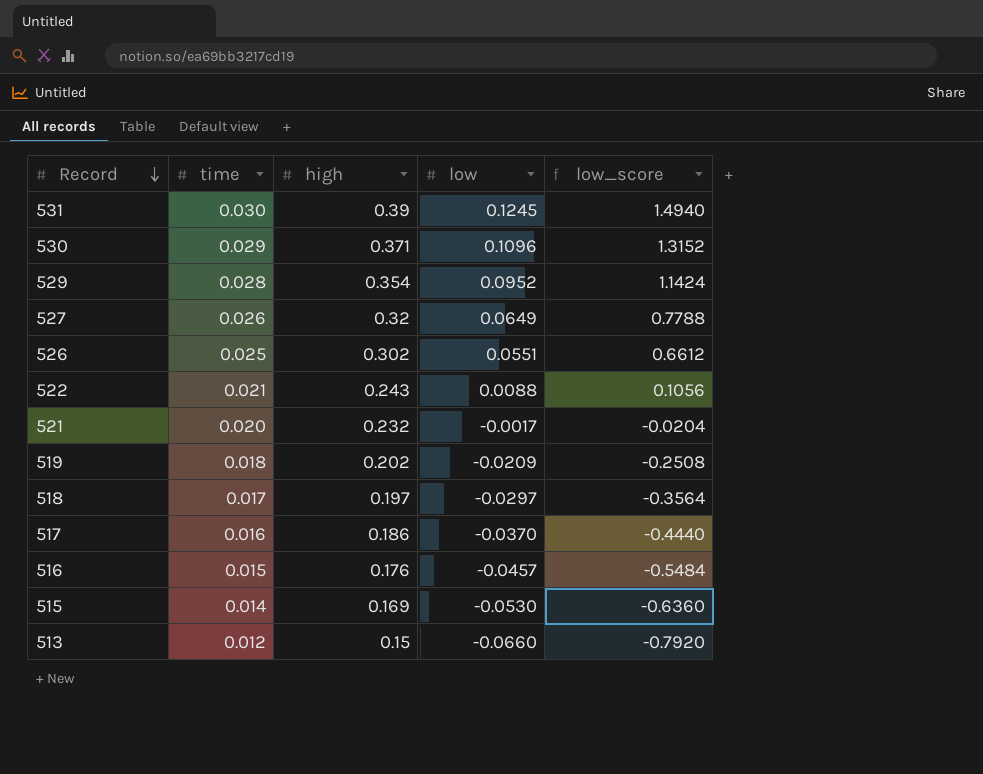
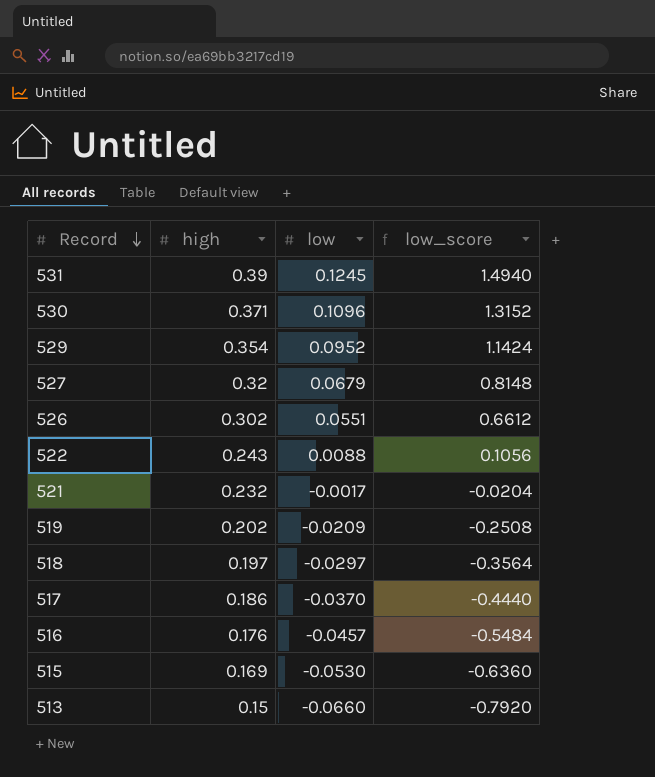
column time | position: 2 -> none
527 | low: 0.0649 -> 0.0679
527 | low_score: 0.7788 -> 0.8148

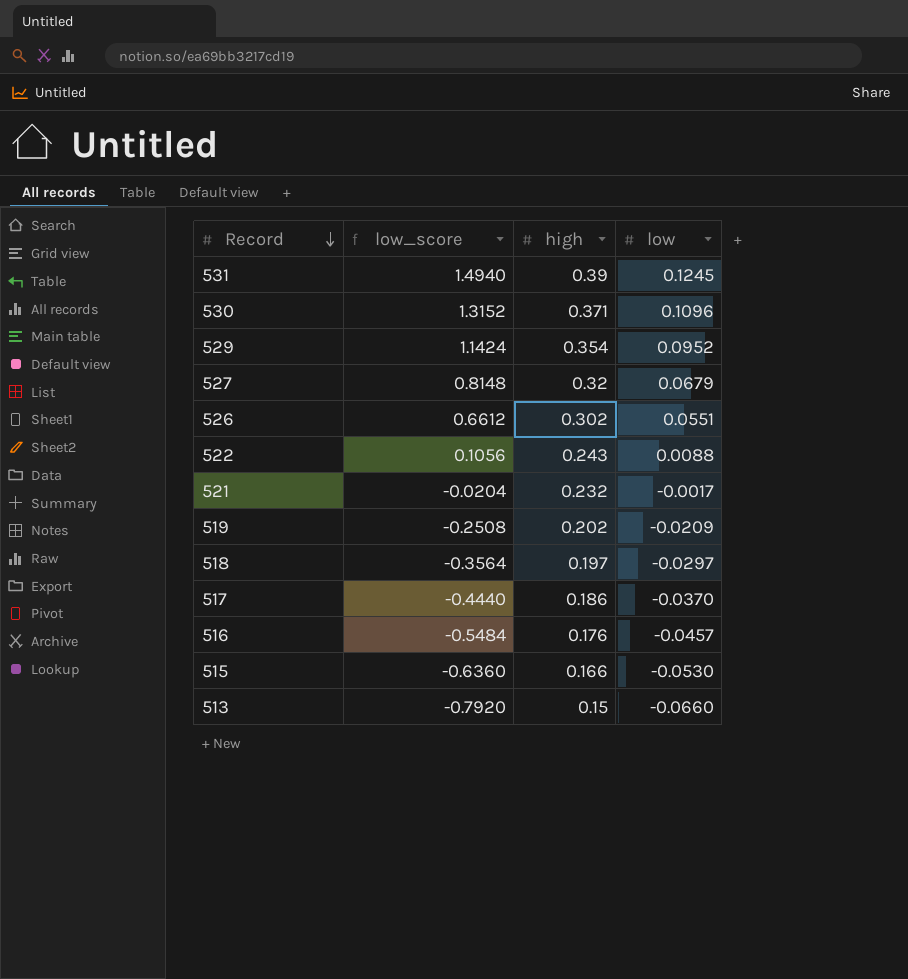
column low_score | position: 4 -> 2
515 | high: 0.169 -> 0.166

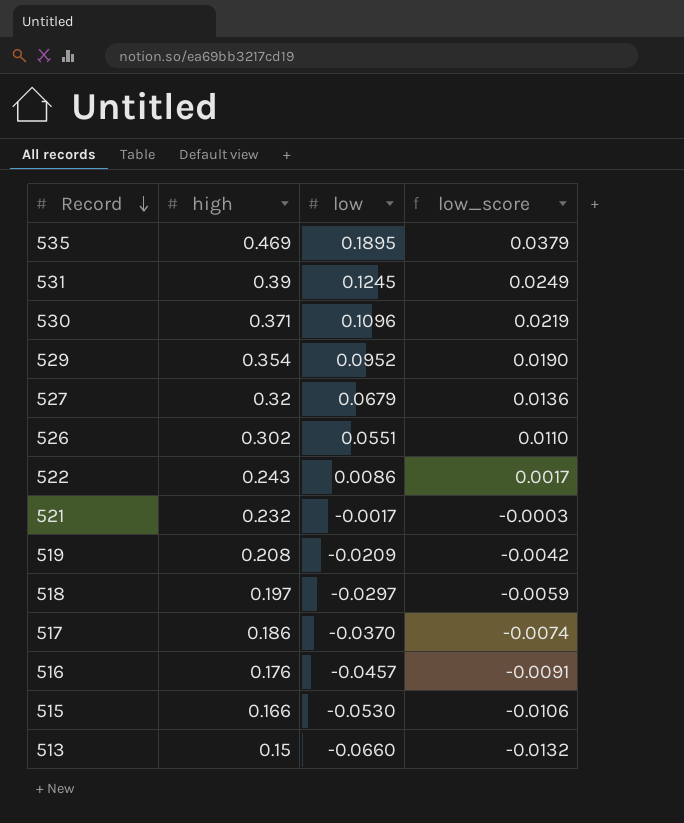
column low_score | formula: [low] * 12 -> [low] * 0.2
column low_score | position: 2 -> 4
row 535: none -> 0.469 | 0.1895 | 0.0379
522 | low: 0.0088 -> 0.0086
519 | high: 0.202 -> 0.208

